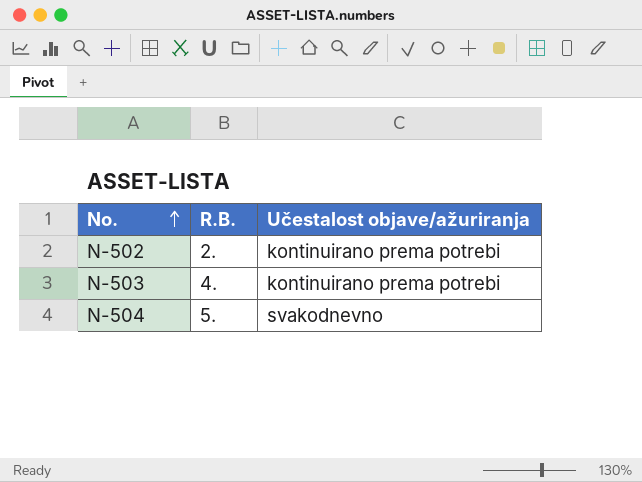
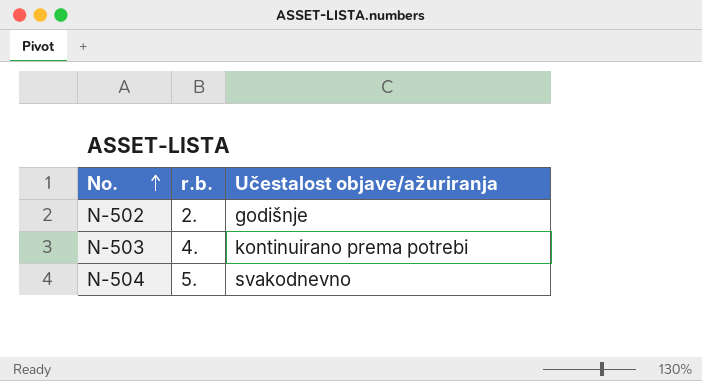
column name: R.B. -> r.b.
N-502 | Učestalost objave/ažuriranja: kontinuirano prema potrebi -> godišnje

